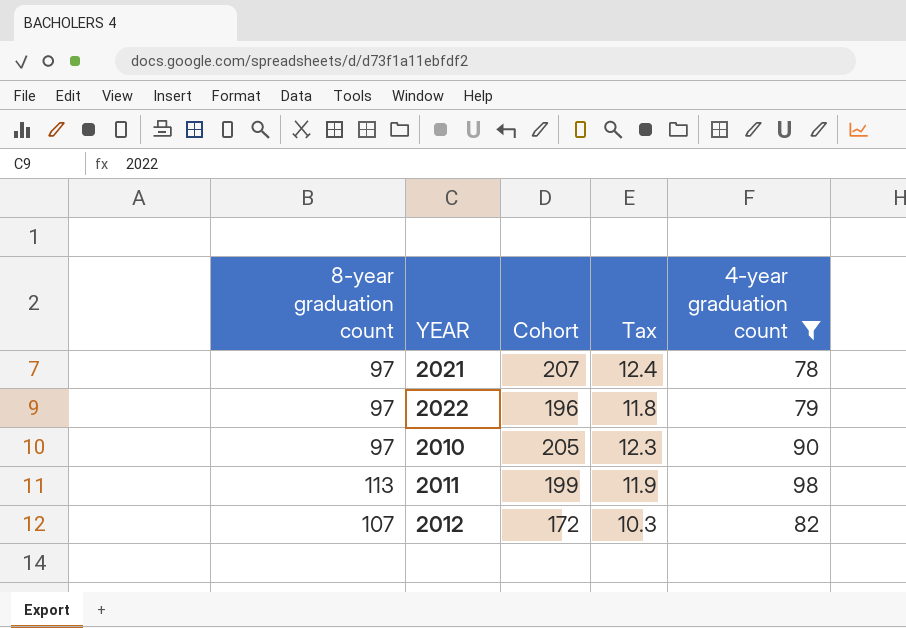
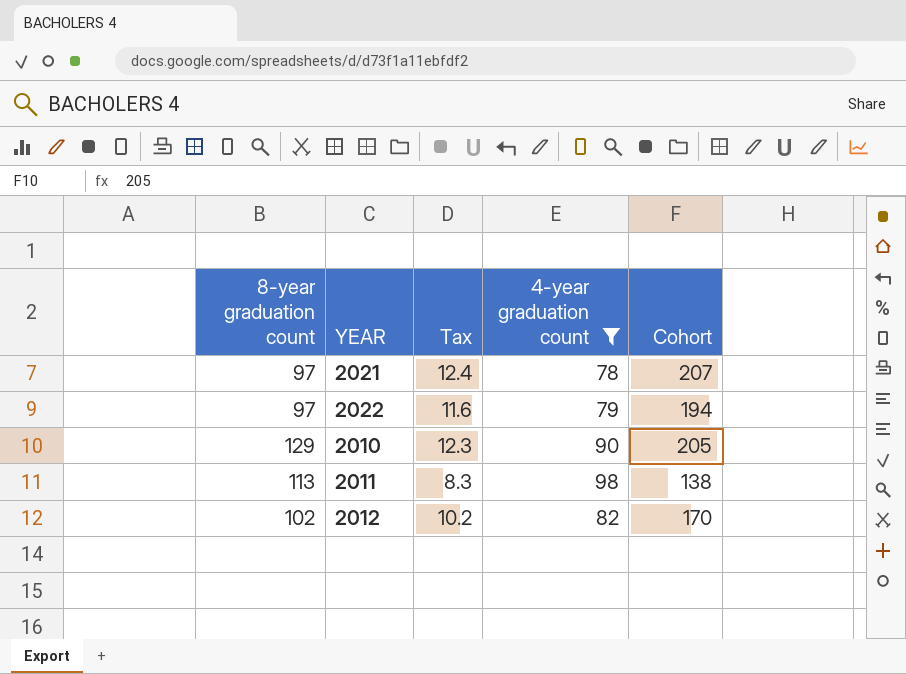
column Cohort | position: 3 -> 5
2022 | Tax: 11.8 -> 11.6
2022 | Cohort: 196 -> 194
2010 | 8-year graduation count: 97 -> 129
2011 | Tax: 11.9 -> 8.3
2011 | Cohort: 199 -> 138
2012 | 8-year graduation count: 107 -> 102
2012 | Tax: 10.3 -> 10.2
2012 | Cohort: 172 -> 170

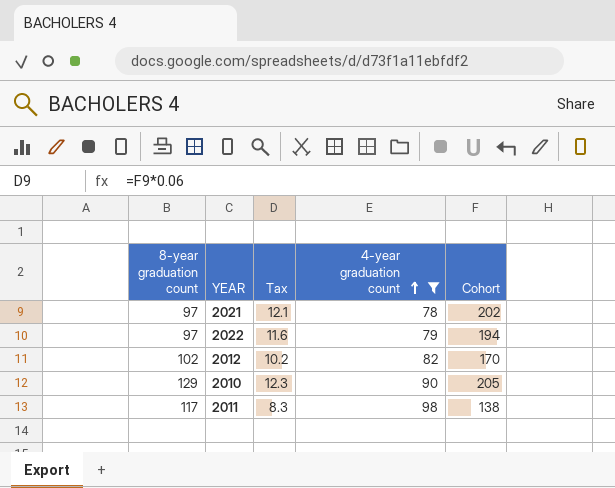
row order: none -> 4-year graduation count ascending
2021 | Tax: 12.4 -> 12.1
2021 | Cohort: 207 -> 202
2011 | 8-year graduation count: 113 -> 117

